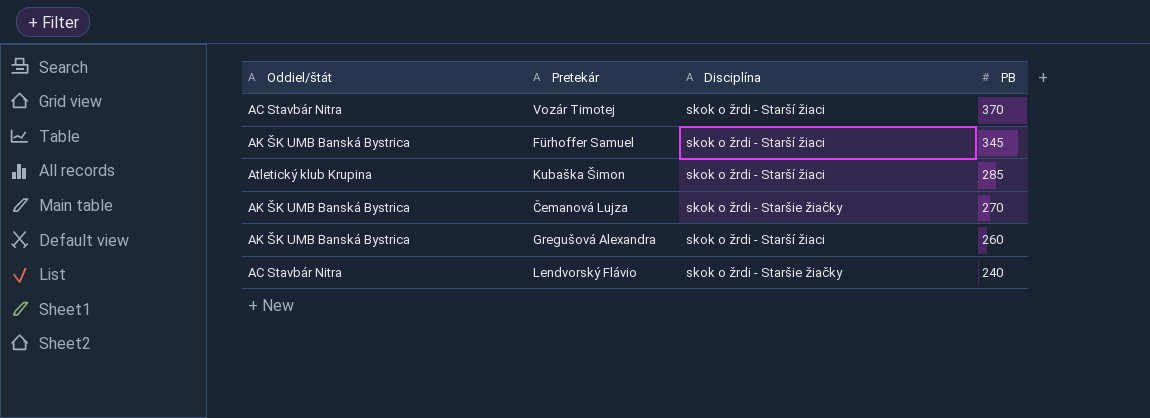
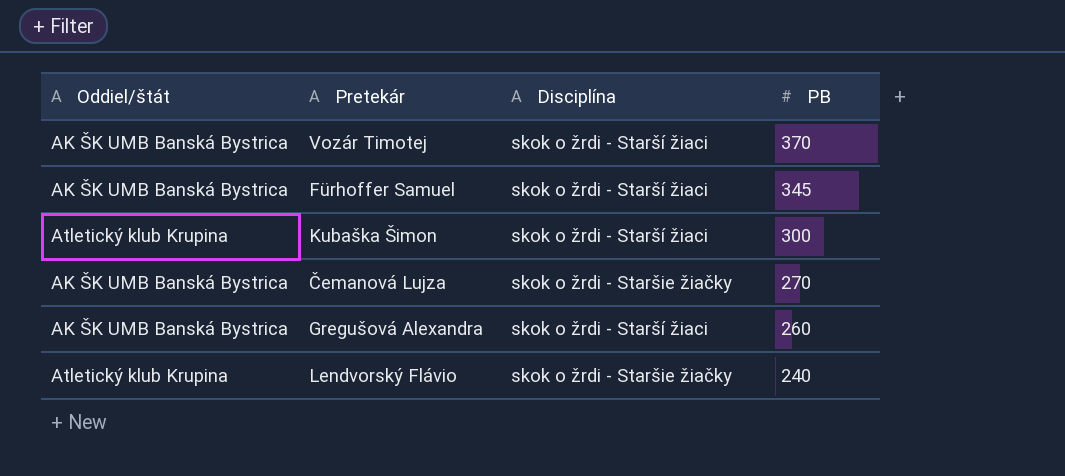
Vozár Timotej | Oddiel/štát: AC Stavbár Nitra -> AK ŠK UMB Banská Bystrica
Kubaška Šimon | PB: 285 -> 300
Lendvorský Flávio | Oddiel/štát: AC Stavbár Nitra -> Atletický klub Krupina

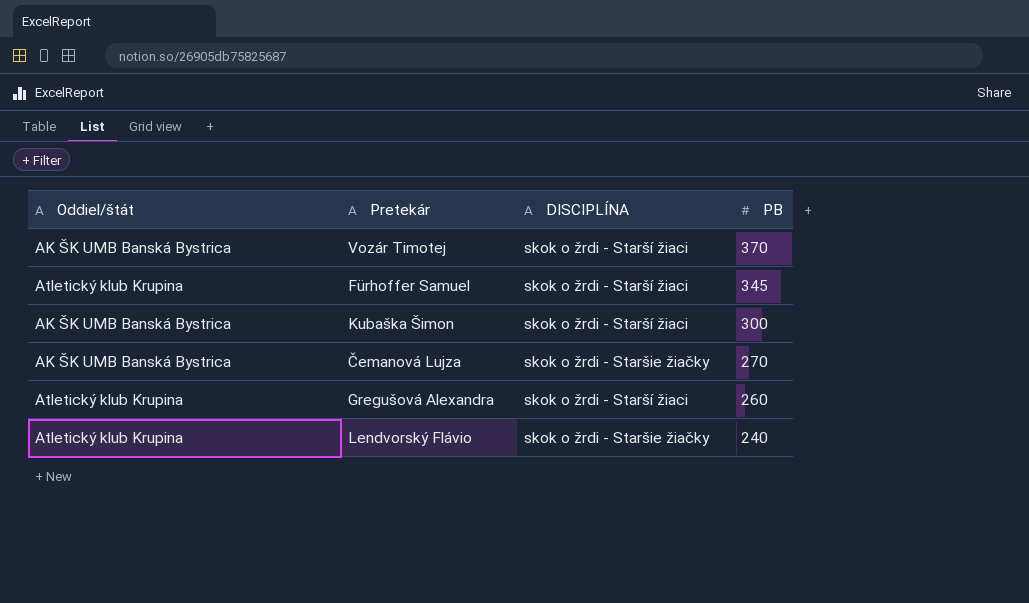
column name: Disciplína -> DISCIPLÍNA
Fürhoffer Samuel | Oddiel/štát: AK ŠK UMB Banská Bystrica -> Atletický klub Krupina
Kubaška Šimon | Oddiel/štát: Atletický klub Krupina -> AK ŠK UMB Banská Bystrica
Gregušová Alexandra | Oddiel/štát: AK ŠK UMB Banská Bystrica -> Atletický klub Krupina

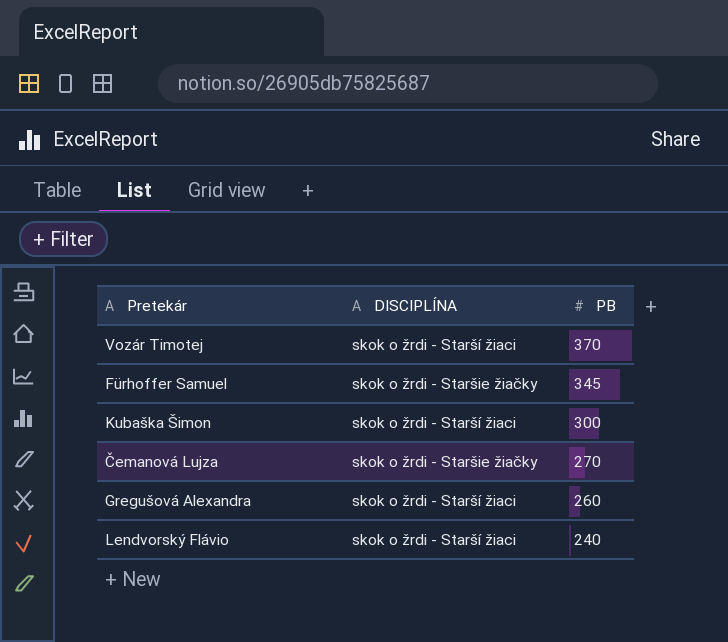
column Oddiel/štát | position: 1 -> none
Fürhoffer Samuel | DISCIPLÍNA: skok o žrdi - Starší žiaci -> skok o žrdi - Staršie žiačky
Lendvorský Flávio | DISCIPLÍNA: skok o žrdi - Staršie žiačky -> skok o žrdi - Starší žiaci

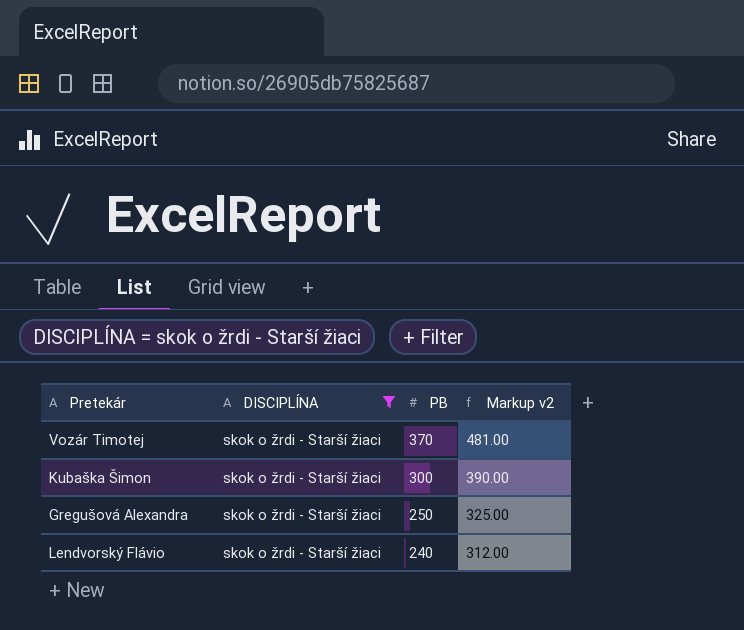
filter: none -> DISCIPLÍNA = skok o žrdi - Starší žiaci
column Markup v2 | formula: none -> [PB] * 1.3
Gregušová Alexandra | PB: 260 -> 250

